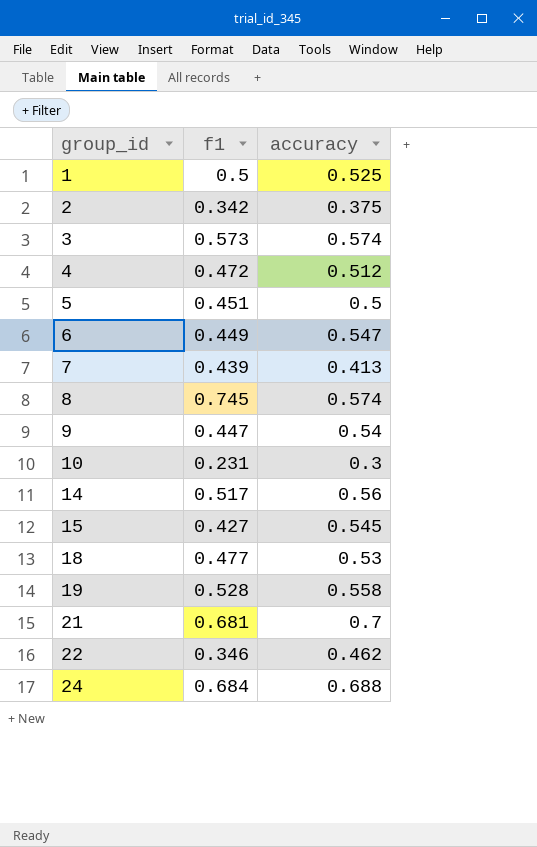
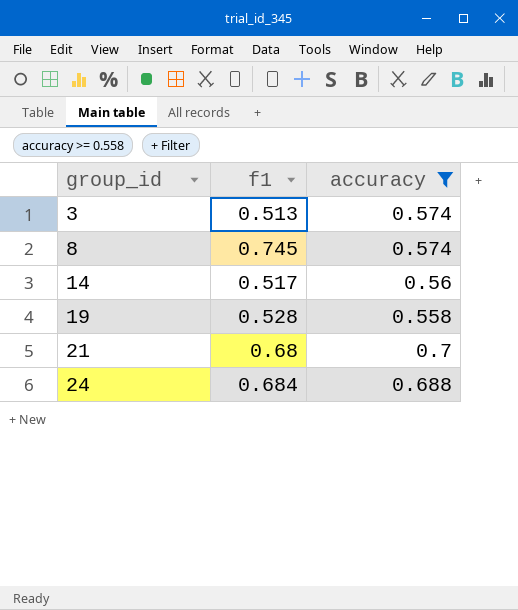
filter: none -> accuracy >= 0.558
3 | f1: 0.573 -> 0.513
21 | f1: 0.681 -> 0.68

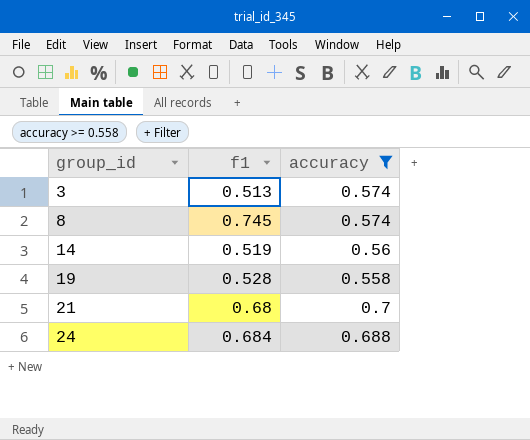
14 | f1: 0.517 -> 0.519

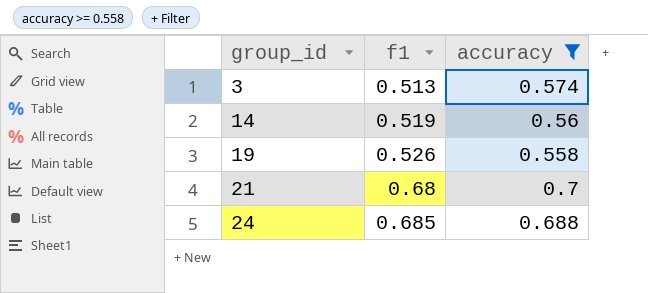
row 8: 0.745 | 0.574 -> none
19 | f1: 0.528 -> 0.526
24 | f1: 0.684 -> 0.685

